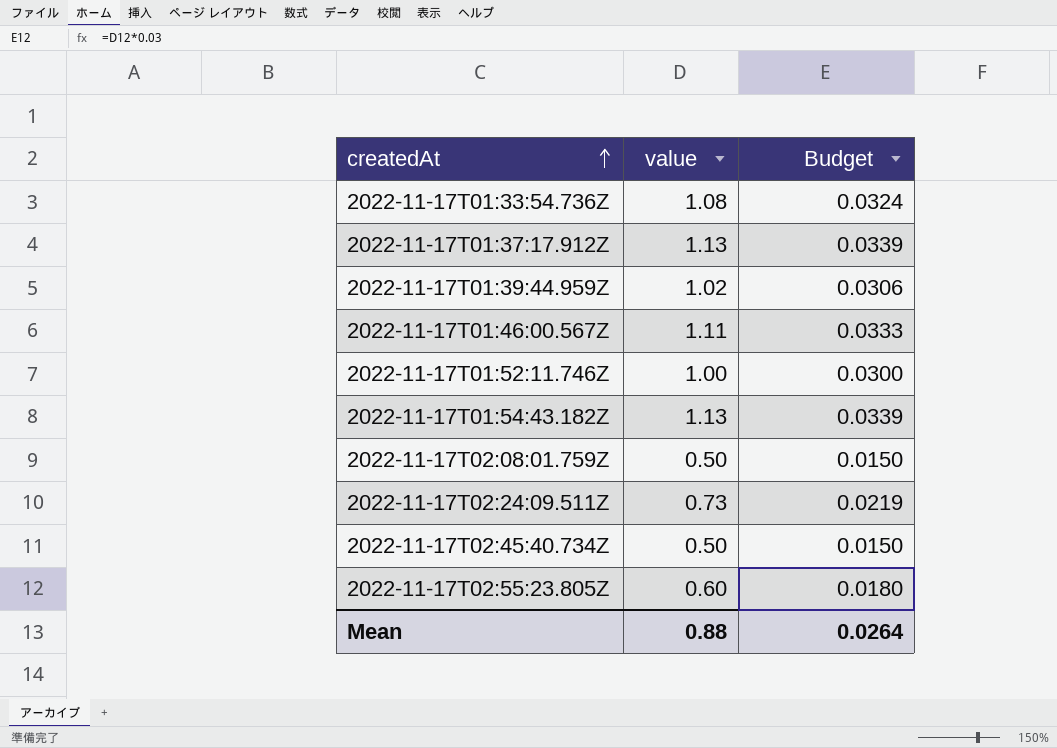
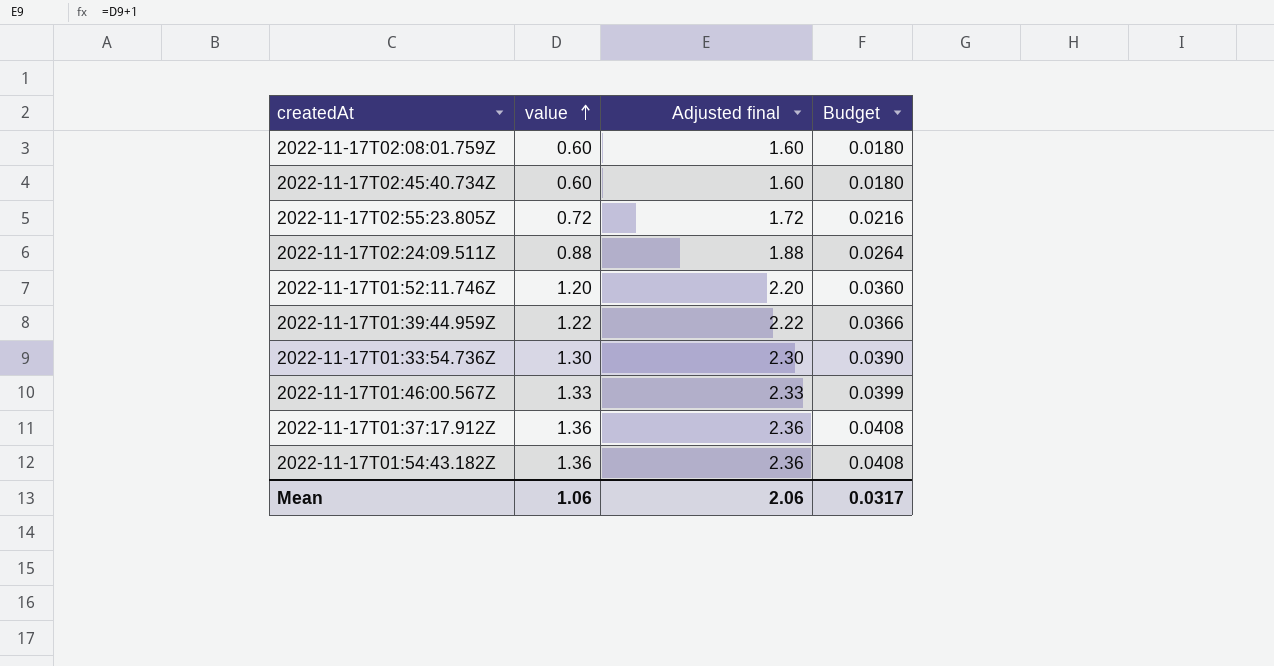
row order: createdAt ascending -> value ascending
column Adjusted final | formula: none -> [value] + 1
2022-11-17T02:08:01.759Z | value: 0.50 -> 0.60
2022-11-17T02:08:01.759Z | Budget: 0.0150 -> 0.0180
2022-11-17T02:45:40.734Z | value: 0.50 -> 0.60
2022-11-17T02:45:40.734Z | Budget: 0.0150 -> 0.0180
2022-11-17T02:55:23.805Z | value: 0.60 -> 0.72
2022-11-17T02:55:23.805Z | Budget: 0.0180 -> 0.0216
2022-11-17T02:24:09.511Z | value: 0.73 -> 0.88
2022-11-17T02:24:09.511Z | Budget: 0.0219 -> 0.0264
2022-11-17T01:52:11.746Z | value: 1.00 -> 1.20
2022-11-17T01:52:11.746Z | Budget: 0.0300 -> 0.0360
2022-11-17T01:39:44.959Z | value: 1.02 -> 1.22
2022-11-17T01:39:44.959Z | Budget: 0.0306 -> 0.0366
2022-11-17T01:33:54.736Z | value: 1.08 -> 1.30
2022-11-17T01:33:54.736Z | Budget: 0.0324 -> 0.0390
2022-11-17T01:46:00.567Z | value: 1.11 -> 1.33
2022-11-17T01:46:00.567Z | Budget: 0.0333 -> 0.0399
2022-11-17T01:37:17.912Z | value: 1.13 -> 1.36
2022-11-17T01:37:17.912Z | Budget: 0.0339 -> 0.0408
2022-11-17T01:54:43.182Z | value: 1.13 -> 1.36
2022-11-17T01:54:43.182Z | Budget: 0.0339 -> 0.0408
Mean | value: 0.88 -> 1.06
Mean | Budget: 0.0264 -> 0.0317

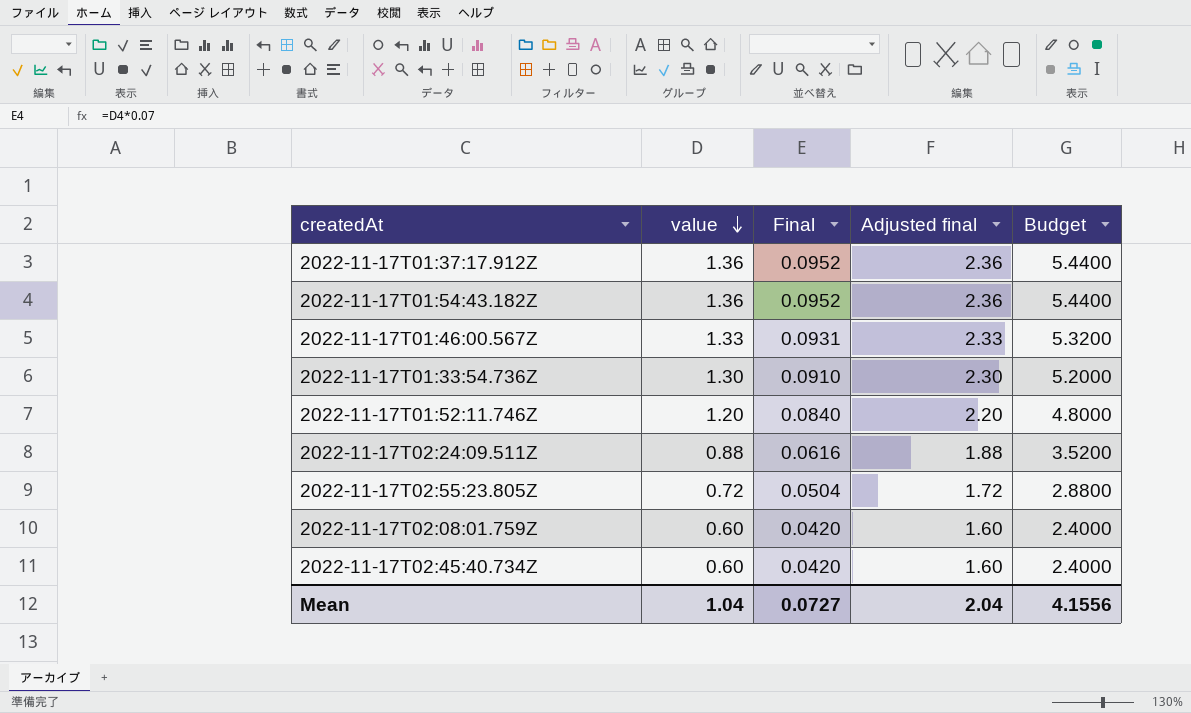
row order: value ascending -> value descending
column Final | formula: none -> [value] * 0.07
column Budget | formula: [value] * 0.03 -> [value] * 4
row 2022-11-17T01:39:44.959Z: 1.22 | 2.22 | 0.0366 -> none
Mean | value: 1.06 -> 1.04
Mean | Adjusted final: 2.06 -> 2.04
Mean | Budget: 0.0317 -> 4.1556

